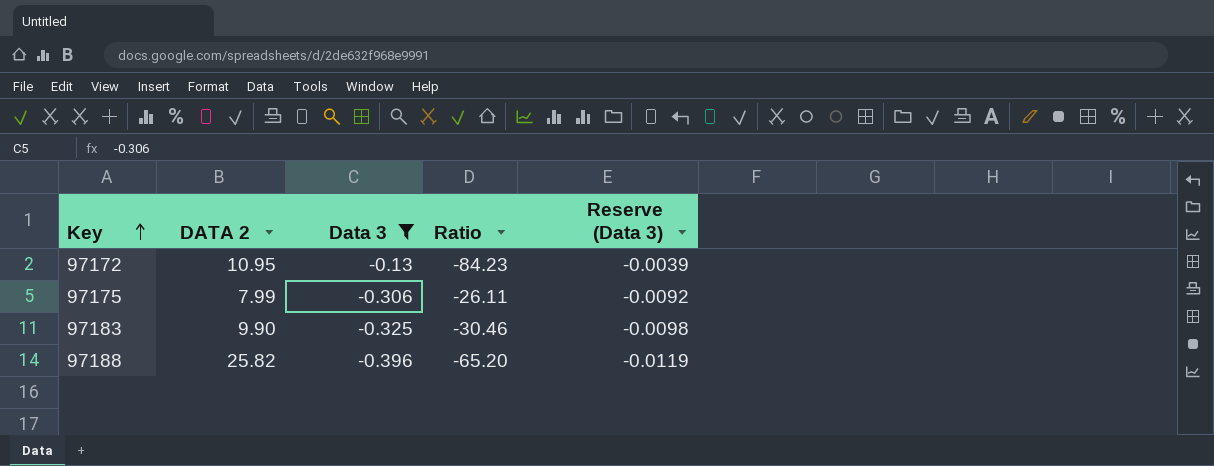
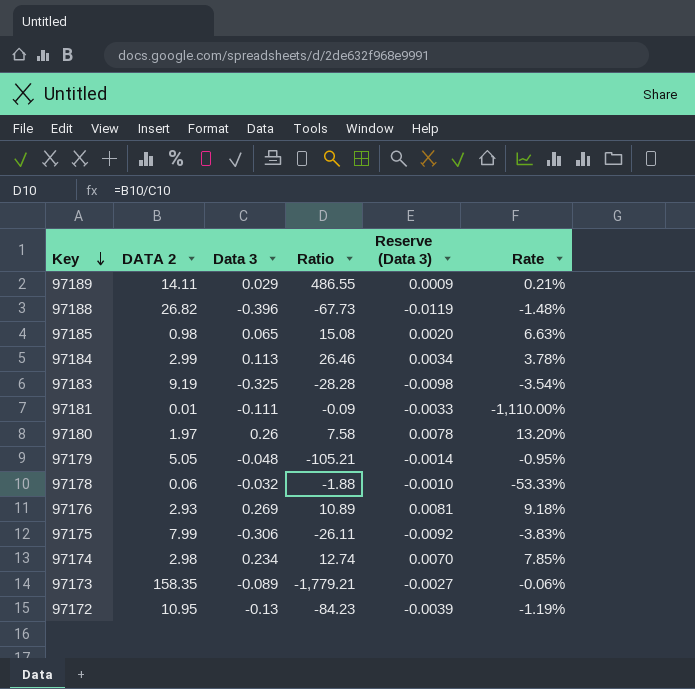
filter: Data 3 <= -0.13 -> none
row order: Key ascending -> Key descending
column Rate | formula: none -> [Data 3] / [DATA 2]
97188 | DATA 2: 25.82 -> 26.82
97188 | Ratio: -65.20 -> -67.73
97183 | DATA 2: 9.90 -> 9.19
97183 | Ratio: -30.46 -> -28.28

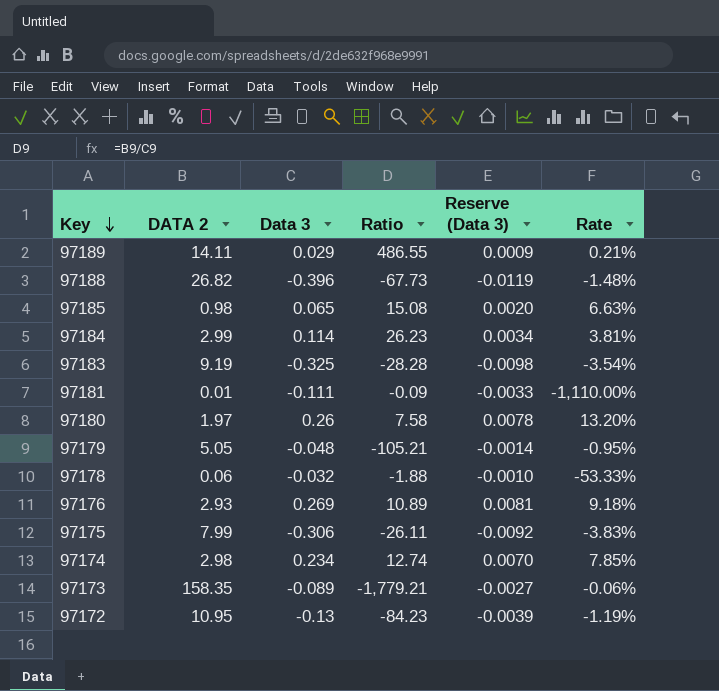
97184 | Data 3: 0.113 -> 0.114
97184 | Ratio: 26.46 -> 26.23
97184 | Rate: 3.78% -> 3.81%

